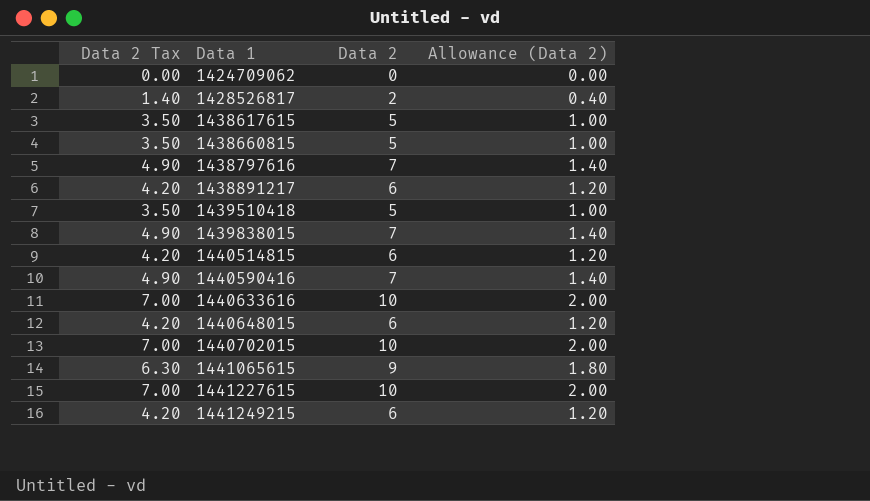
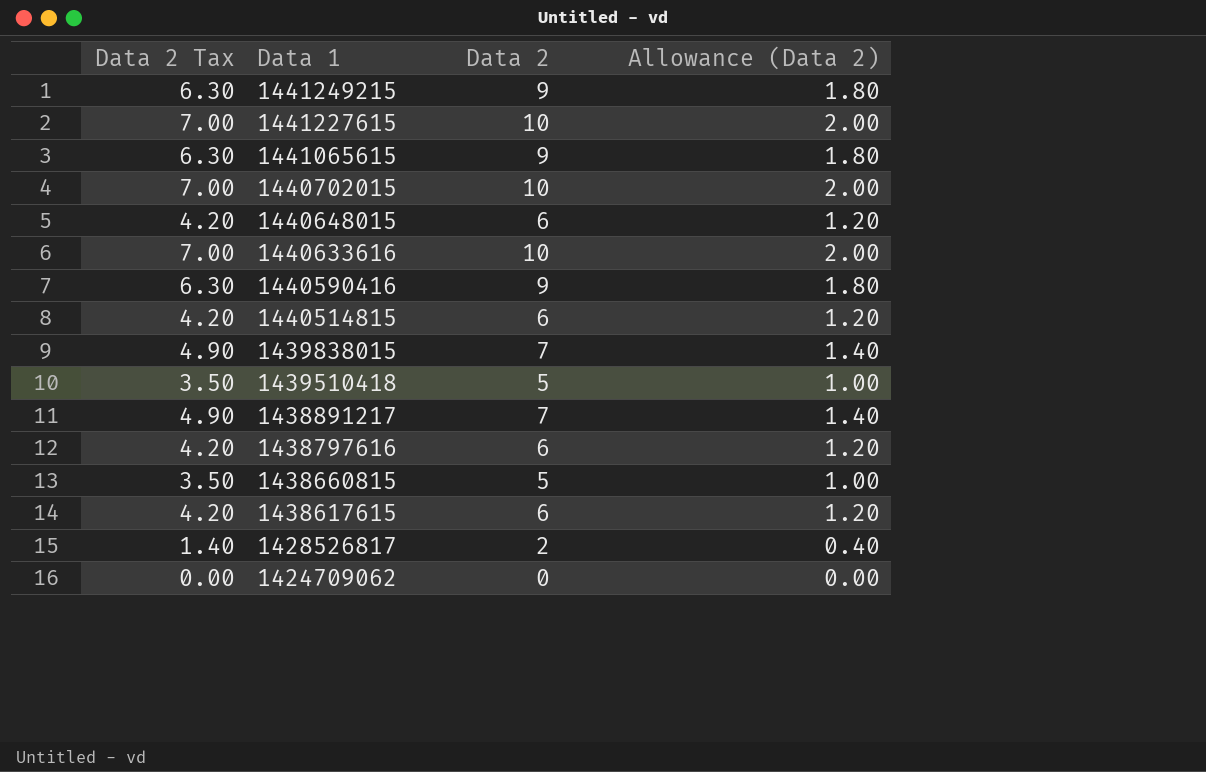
row order: Data 1 ascending -> Data 1 descending
1441249215 | Data 2 Tax: 4.20 -> 6.30
1441249215 | Data 2: 6 -> 9
1441249215 | Allowance (Data 2): 1.20 -> 1.80
1440590416 | Data 2 Tax: 4.90 -> 6.30
1440590416 | Data 2: 7 -> 9
1440590416 | Allowance (Data 2): 1.40 -> 1.80
1438891217 | Data 2 Tax: 4.20 -> 4.90
1438891217 | Data 2: 6 -> 7
1438891217 | Allowance (Data 2): 1.20 -> 1.40
1438797616 | Data 2 Tax: 4.90 -> 4.20
1438797616 | Data 2: 7 -> 6
1438797616 | Allowance (Data 2): 1.40 -> 1.20
1438617615 | Data 2 Tax: 3.50 -> 4.20
1438617615 | Data 2: 5 -> 6
1438617615 | Allowance (Data 2): 1.00 -> 1.20

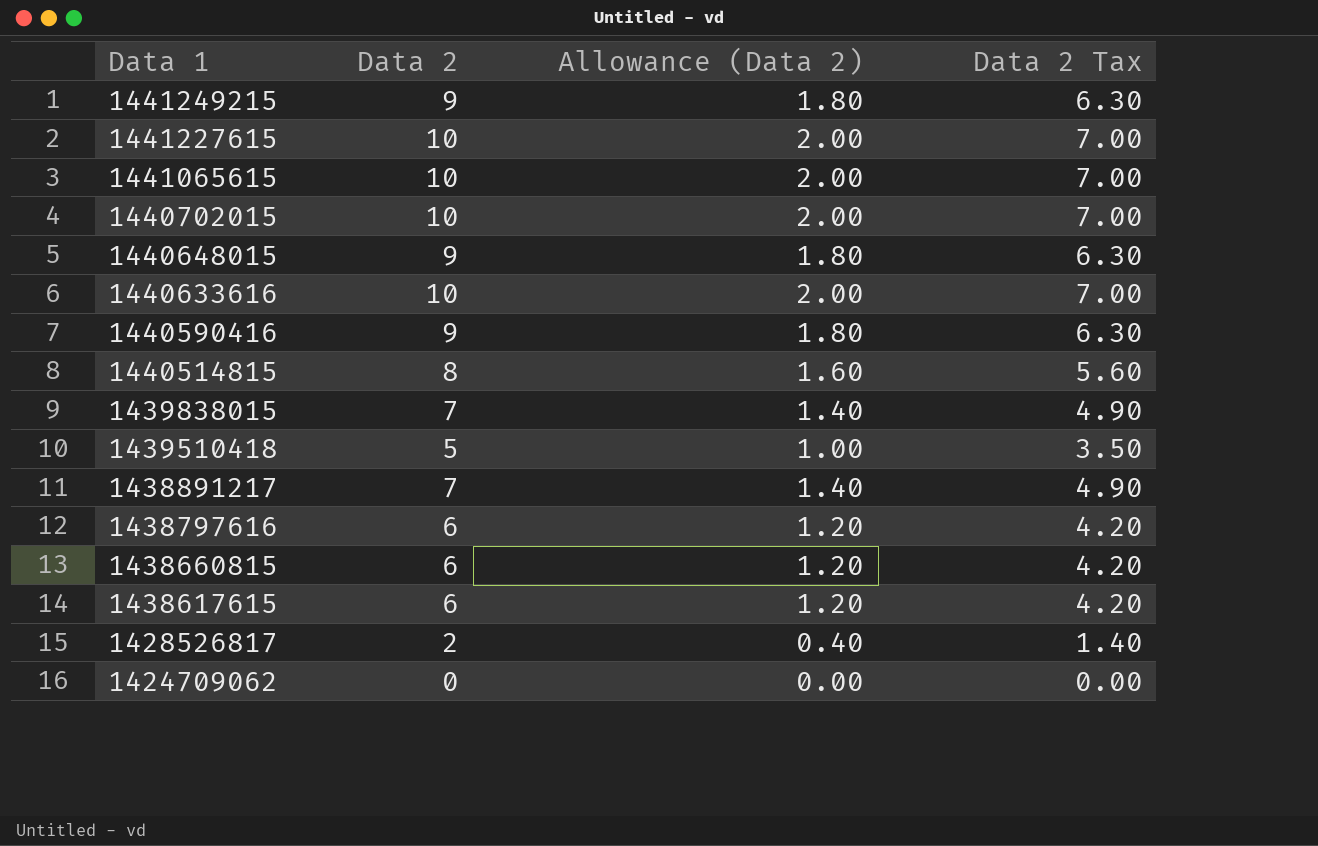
column Data 2 Tax | position: 1 -> 4
1441065615 | Data 2: 9 -> 10
1441065615 | Allowance (Data 2): 1.80 -> 2.00
1441065615 | Data 2 Tax: 6.30 -> 7.00
1440648015 | Data 2: 6 -> 9
1440648015 | Allowance (Data 2): 1.20 -> 1.80
1440648015 | Data 2 Tax: 4.20 -> 6.30
1440514815 | Data 2: 6 -> 8
1440514815 | Allowance (Data 2): 1.20 -> 1.60
1440514815 | Data 2 Tax: 4.20 -> 5.60
1438660815 | Data 2: 5 -> 6
1438660815 | Allowance (Data 2): 1.00 -> 1.20
1438660815 | Data 2 Tax: 3.50 -> 4.20

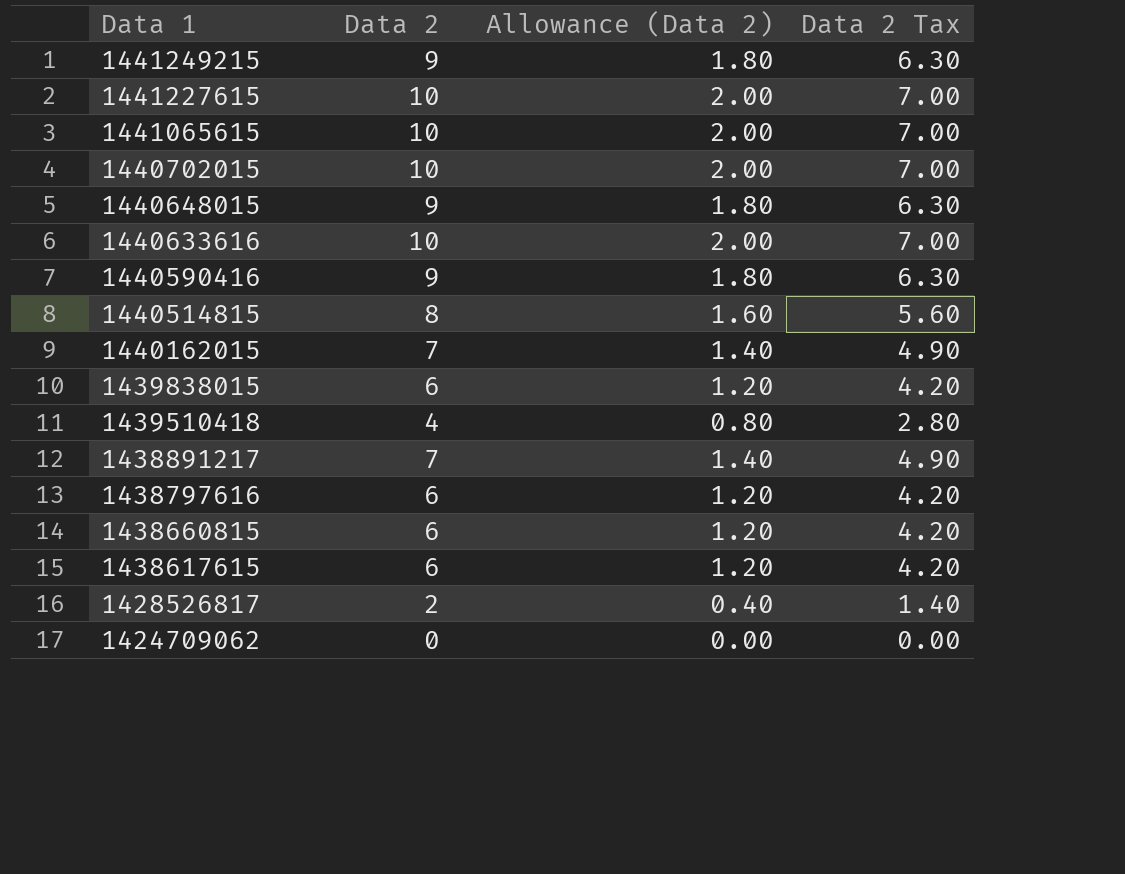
row 1440162015: none -> 7 | 1.40 | 4.90
1439838015 | Data 2: 7 -> 6
1439838015 | Allowance (Data 2): 1.40 -> 1.20
1439838015 | Data 2 Tax: 4.90 -> 4.20
1439510418 | Data 2: 5 -> 4
1439510418 | Allowance (Data 2): 1.00 -> 0.80
1439510418 | Data 2 Tax: 3.50 -> 2.80

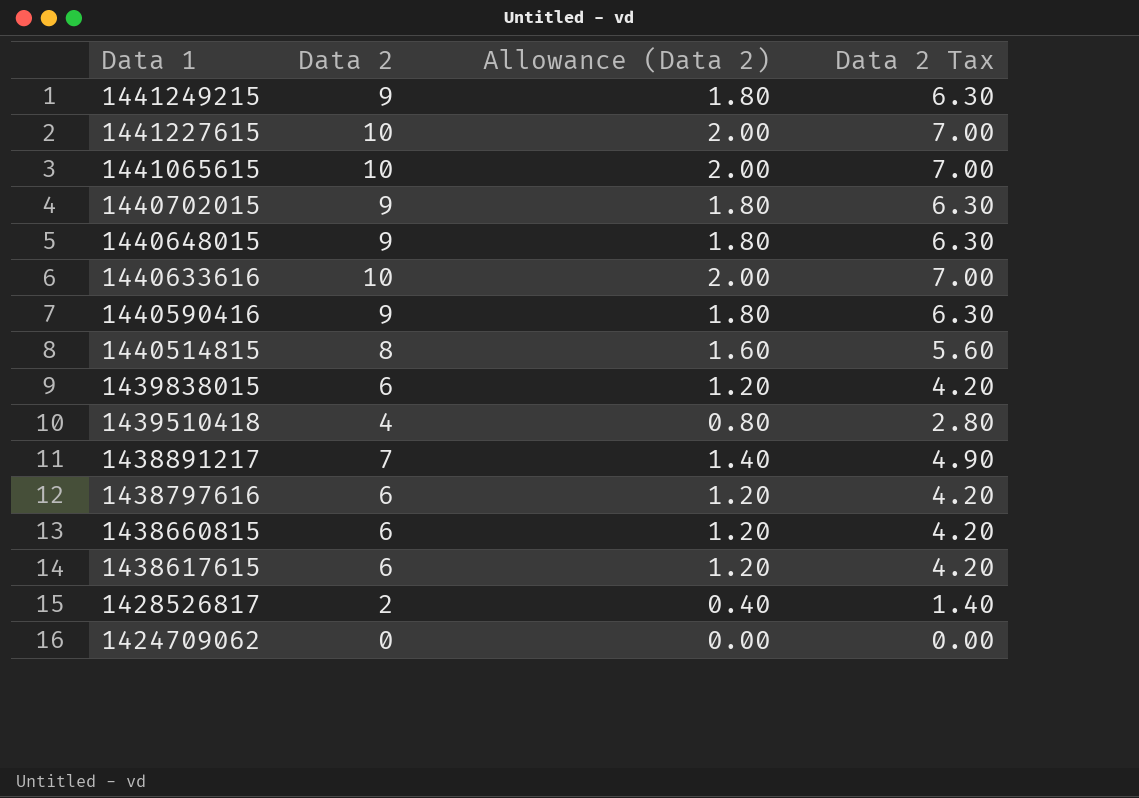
row 1440162015: 7 | 1.40 | 4.90 -> none
1440702015 | Data 2: 10 -> 9
1440702015 | Allowance (Data 2): 2.00 -> 1.80
1440702015 | Data 2 Tax: 7.00 -> 6.30

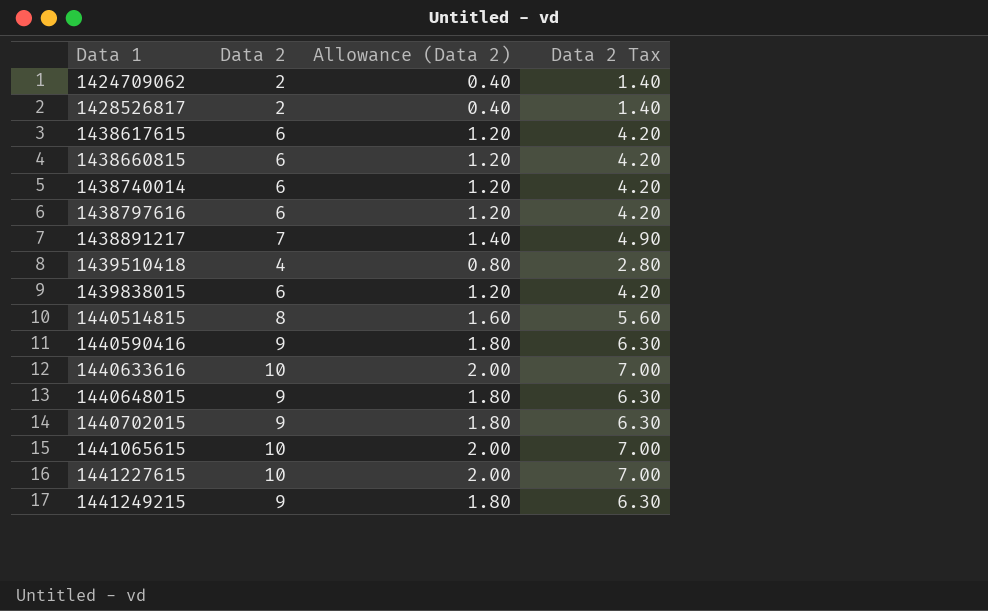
row order: Data 1 descending -> Data 1 ascending
1424709062 | Data 2: 0 -> 2
1424709062 | Allowance (Data 2): 0.00 -> 0.40
1424709062 | Data 2 Tax: 0.00 -> 1.40
row 1438740014: none -> 6 | 1.20 | 4.20

